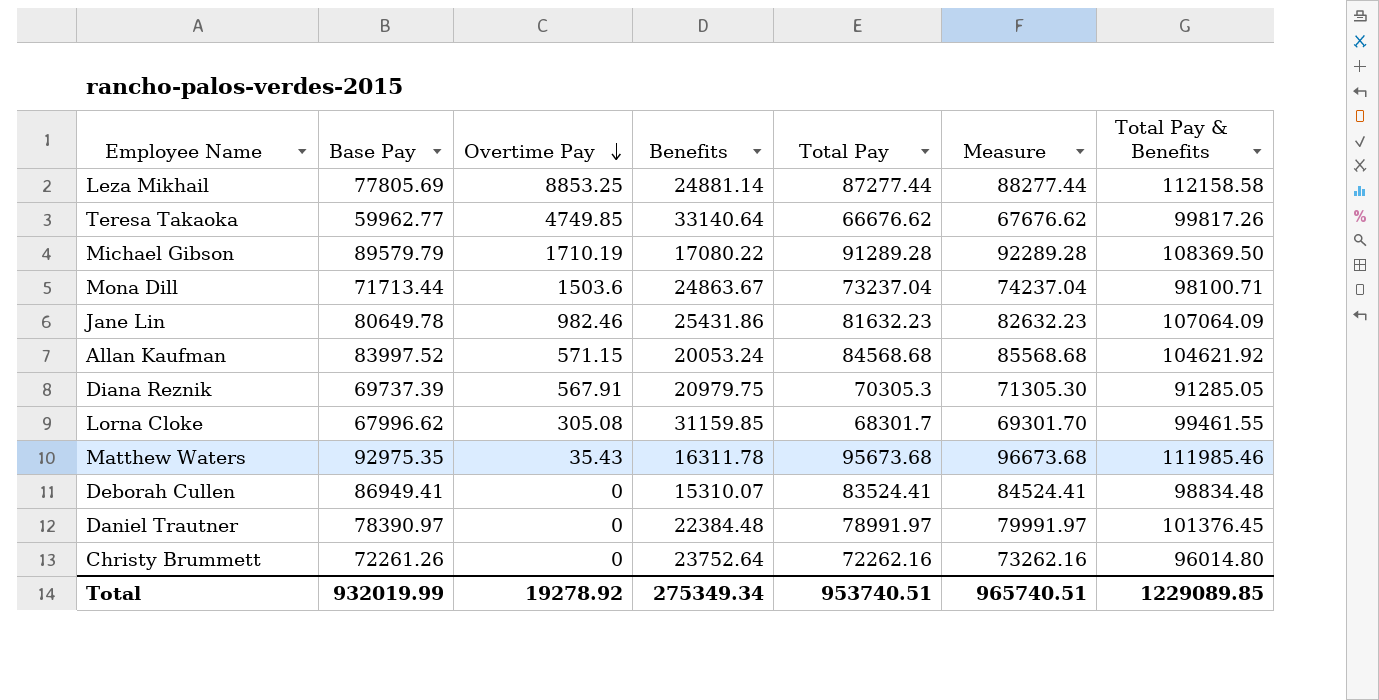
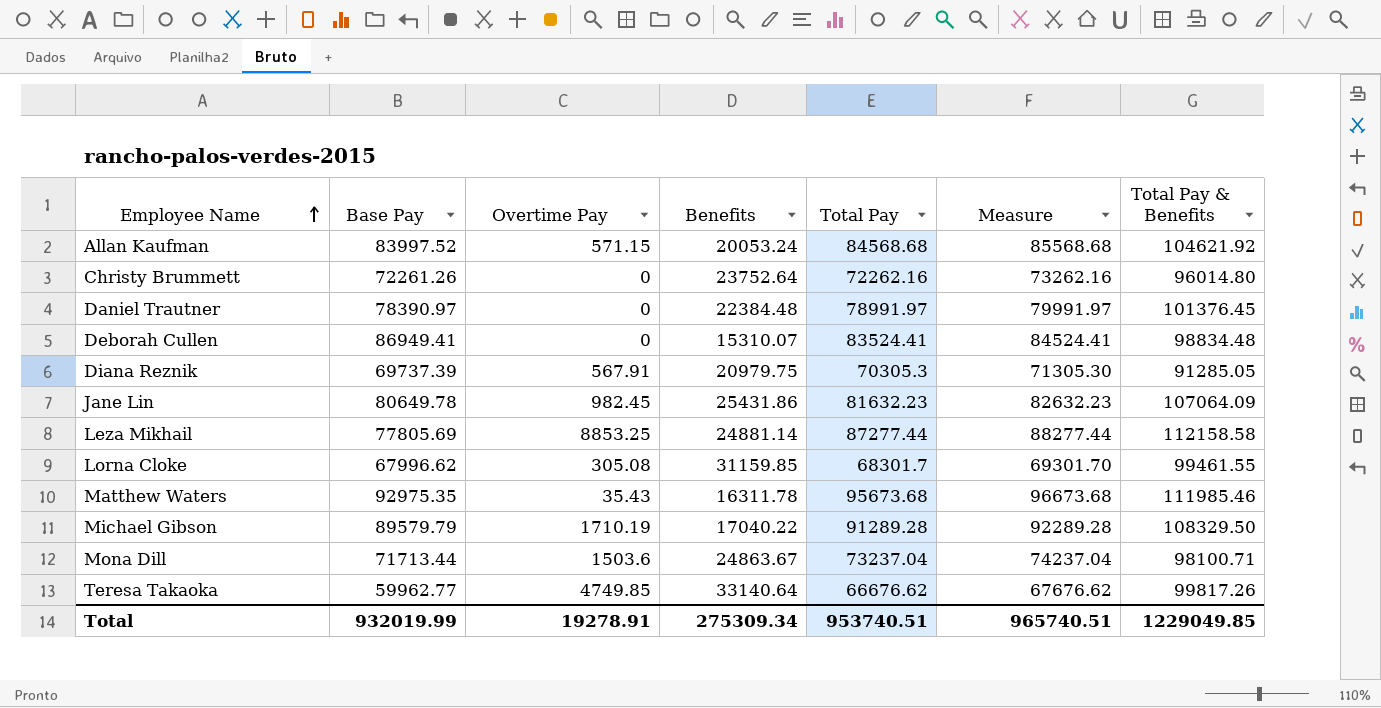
row order: Overtime Pay descending -> Employee Name ascending
Jane Lin | Overtime Pay: 982.46 -> 982.45
Michael Gibson | Benefits: 17080.22 -> 17040.22
Michael Gibson | Total Pay & Benefits: 108369.50 -> 108329.50
Total | Overtime Pay: 19278.92 -> 19278.91
Total | Benefits: 275349.34 -> 275309.34
Total | Total Pay & Benefits: 1229089.85 -> 1229049.85

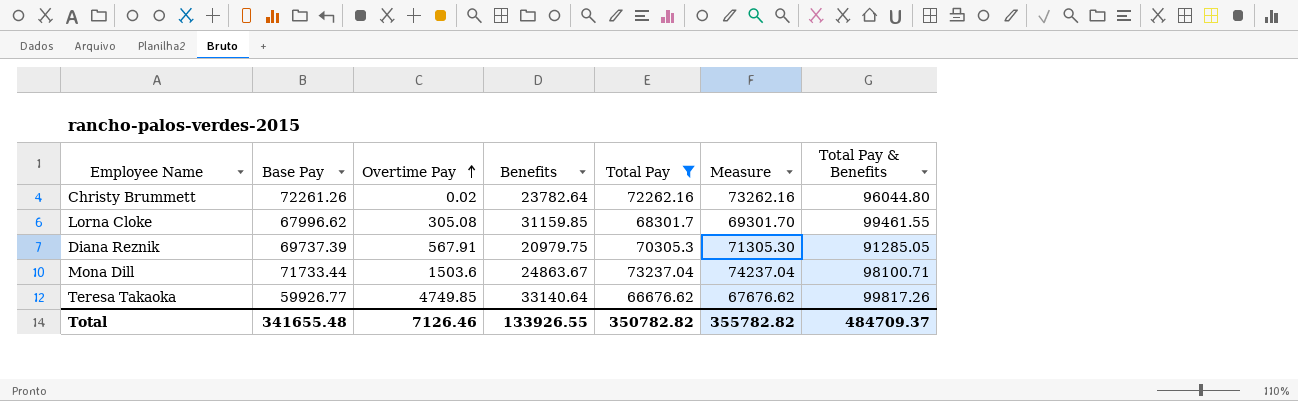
filter: none -> Total Pay <= 73237.04
row order: Employee Name ascending -> Overtime Pay ascending
Christy Brummett | Overtime Pay: 0 -> 0.02
Christy Brummett | Benefits: 23752.64 -> 23782.64
Christy Brummett | Total Pay & Benefits: 96014.80 -> 96044.80
Mona Dill | Base Pay: 71713.44 -> 71733.44
Teresa Takaoka | Base Pay: 59962.77 -> 59926.77
Total | Base Pay: 932019.99 -> 341655.48
Total | Overtime Pay: 19278.91 -> 7126.46
Total | Benefits: 275309.34 -> 133926.55
Total | Total Pay: 953740.51 -> 350782.82
Total | Measure: 965740.51 -> 355782.82
Total | Total Pay & Benefits: 1229049.85 -> 484709.37

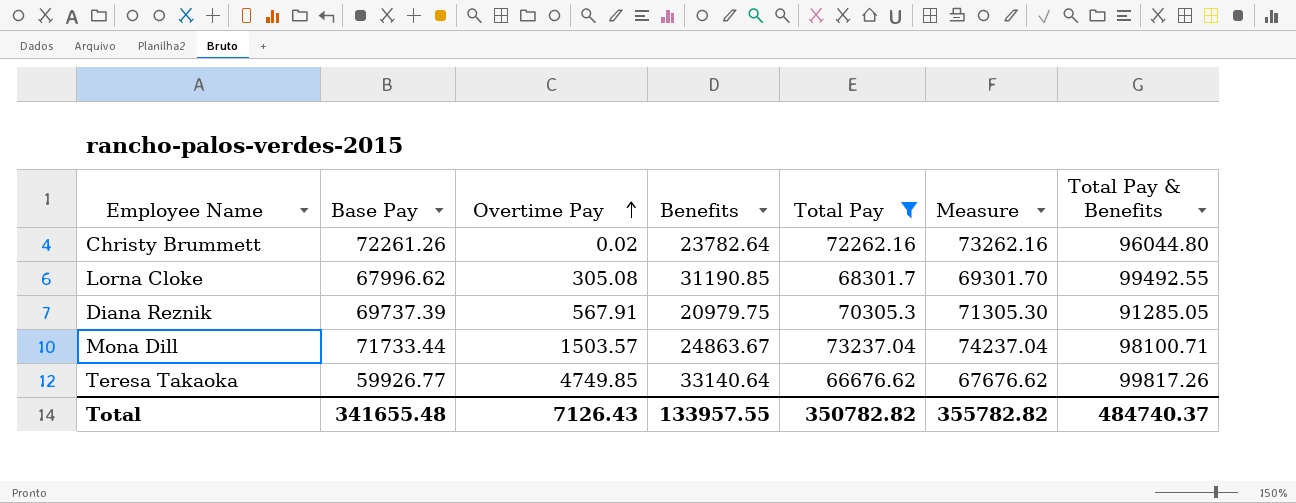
Lorna Cloke | Benefits: 31159.85 -> 31190.85
Lorna Cloke | Total Pay & Benefits: 99461.55 -> 99492.55
Mona Dill | Overtime Pay: 1503.6 -> 1503.57
Total | Overtime Pay: 7126.46 -> 7126.43
Total | Benefits: 133926.55 -> 133957.55
Total | Total Pay & Benefits: 484709.37 -> 484740.37

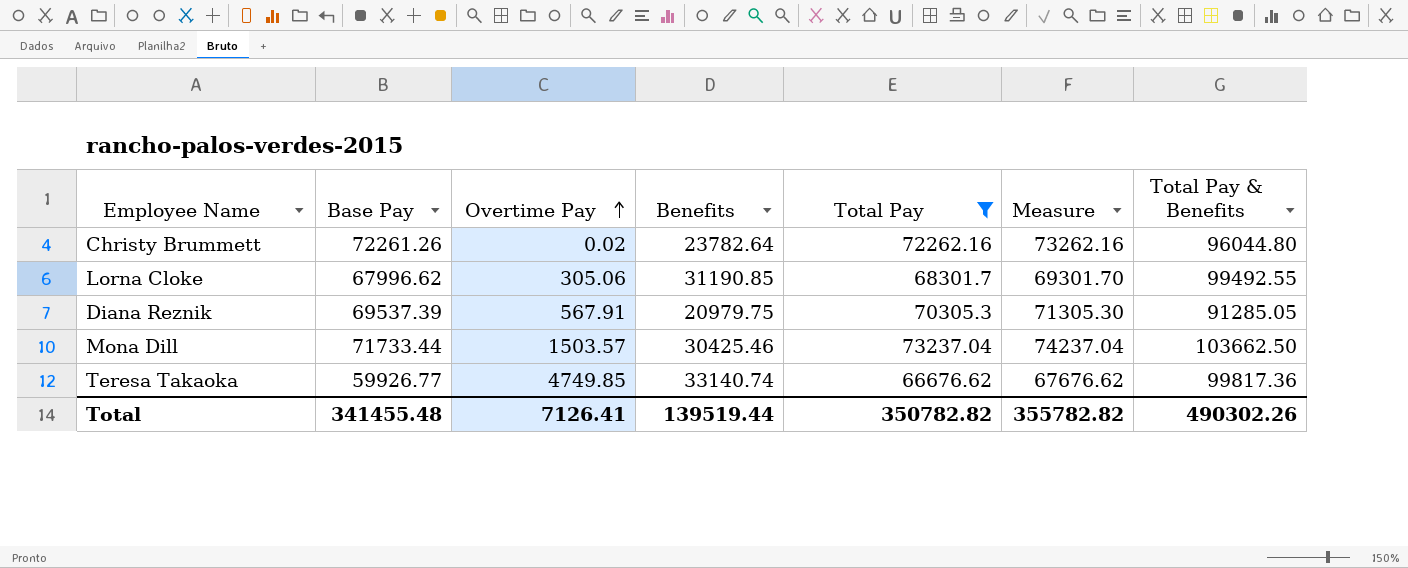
Lorna Cloke | Overtime Pay: 305.08 -> 305.06
Diana Reznik | Base Pay: 69737.39 -> 69537.39
Mona Dill | Benefits: 24863.67 -> 30425.46
Mona Dill | Total Pay & Benefits: 98100.71 -> 103662.50
Teresa Takaoka | Benefits: 33140.64 -> 33140.74
Teresa Takaoka | Total Pay & Benefits: 99817.26 -> 99817.36
Total | Base Pay: 341655.48 -> 341455.48
Total | Overtime Pay: 7126.43 -> 7126.41
Total | Benefits: 133957.55 -> 139519.44
Total | Total Pay & Benefits: 484740.37 -> 490302.26

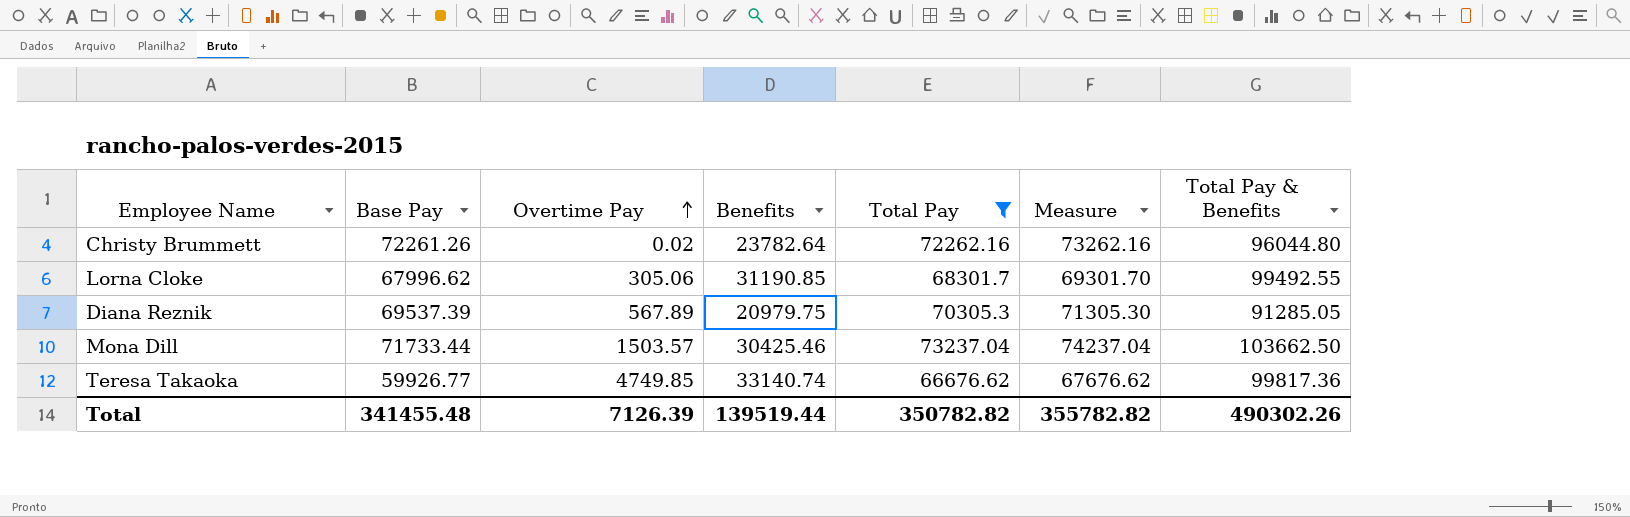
Diana Reznik | Overtime Pay: 567.91 -> 567.89
Total | Overtime Pay: 7126.41 -> 7126.39

